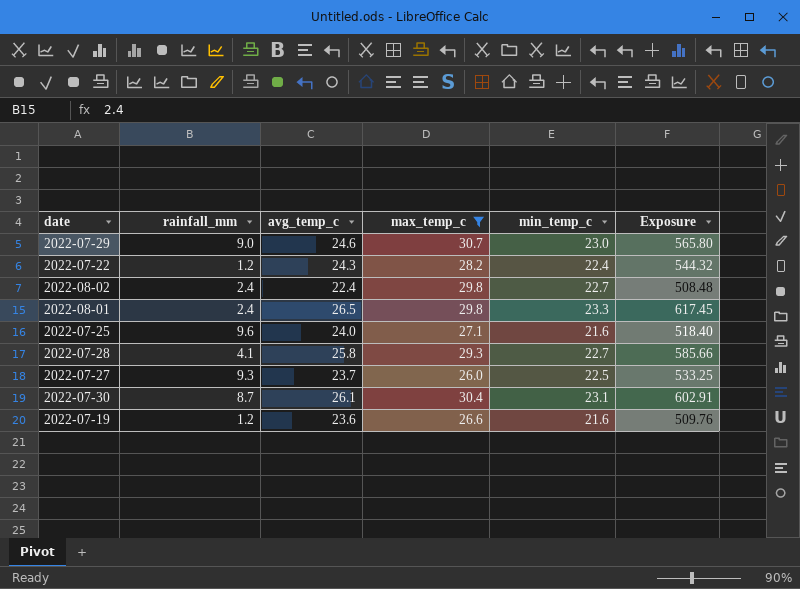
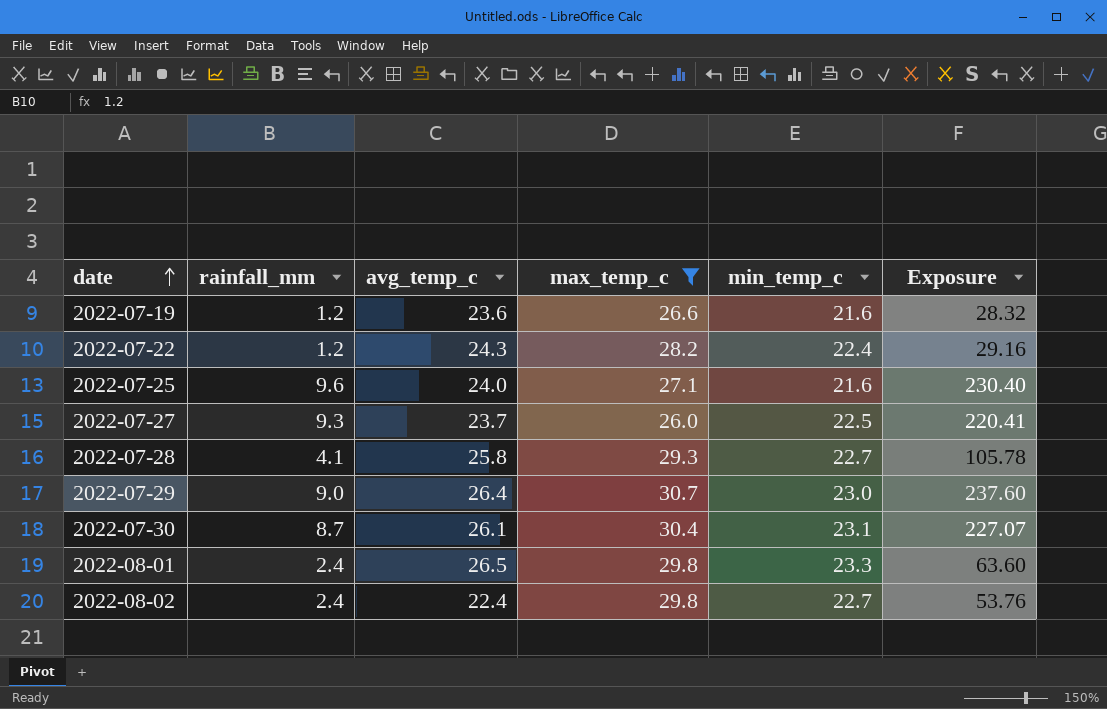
row order: none -> date ascending
column Exposure | formula: [avg_temp_c] * [min_temp_c] -> [rainfall_mm] * [avg_temp_c]
2022-07-29 | avg_temp_c: 24.6 -> 26.4

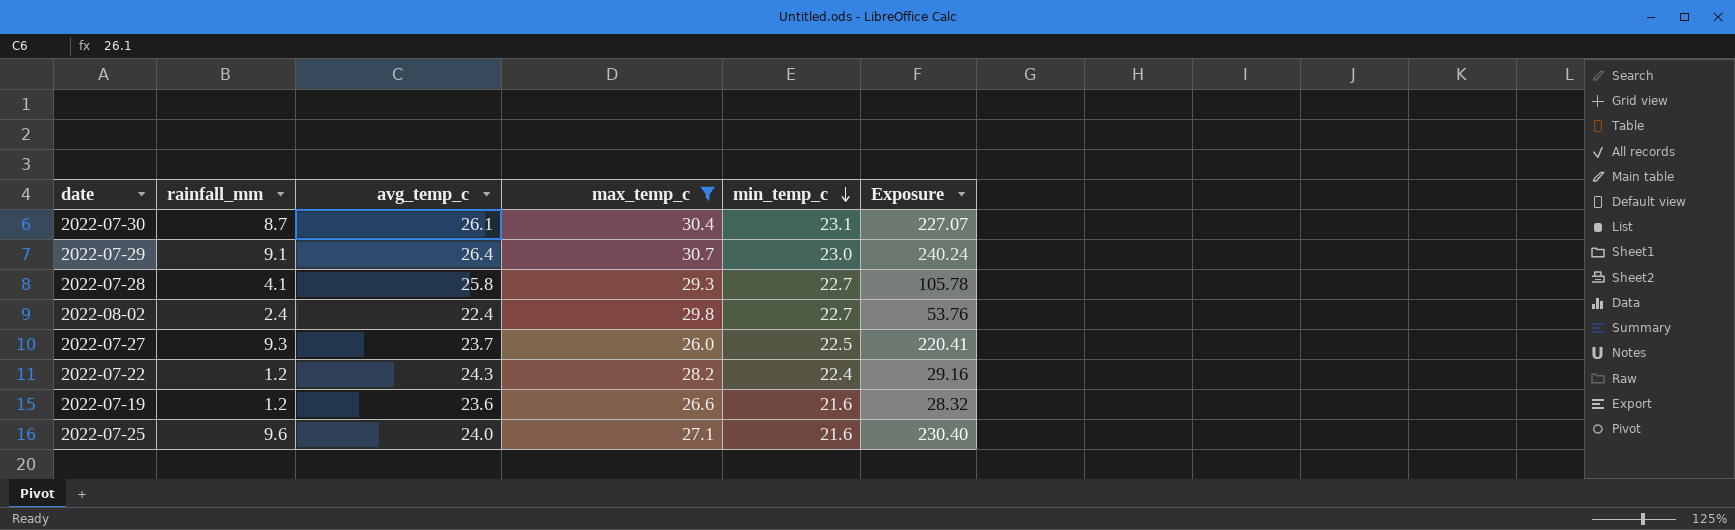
row order: date ascending -> min_temp_c descending
row 2022-08-01: 2.4 | 26.5 | 29.8 | 23.3 | 63.60 -> none
2022-07-29 | rainfall_mm: 9.0 -> 9.1
2022-07-29 | Exposure: 237.60 -> 240.24

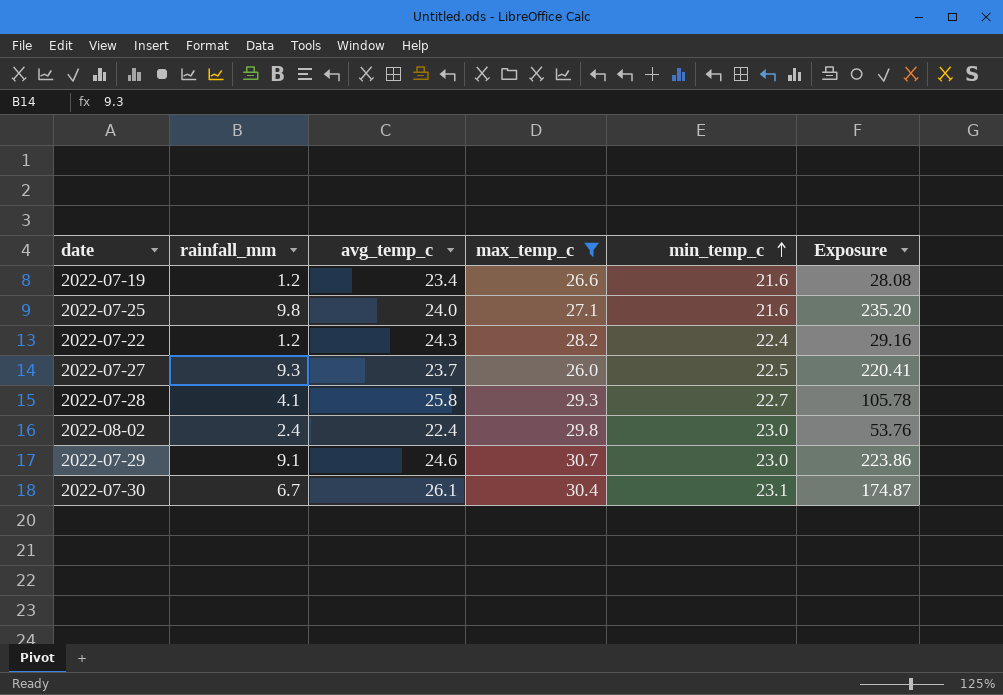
row order: min_temp_c descending -> min_temp_c ascending
2022-07-19 | avg_temp_c: 23.6 -> 23.4
2022-07-19 | Exposure: 28.32 -> 28.08
2022-07-25 | rainfall_mm: 9.6 -> 9.8
2022-07-25 | Exposure: 230.40 -> 235.20
2022-08-02 | min_temp_c: 22.7 -> 23.0
2022-07-29 | avg_temp_c: 26.4 -> 24.6
2022-07-29 | Exposure: 240.24 -> 223.86
2022-07-30 | rainfall_mm: 8.7 -> 6.7
2022-07-30 | Exposure: 227.07 -> 174.87

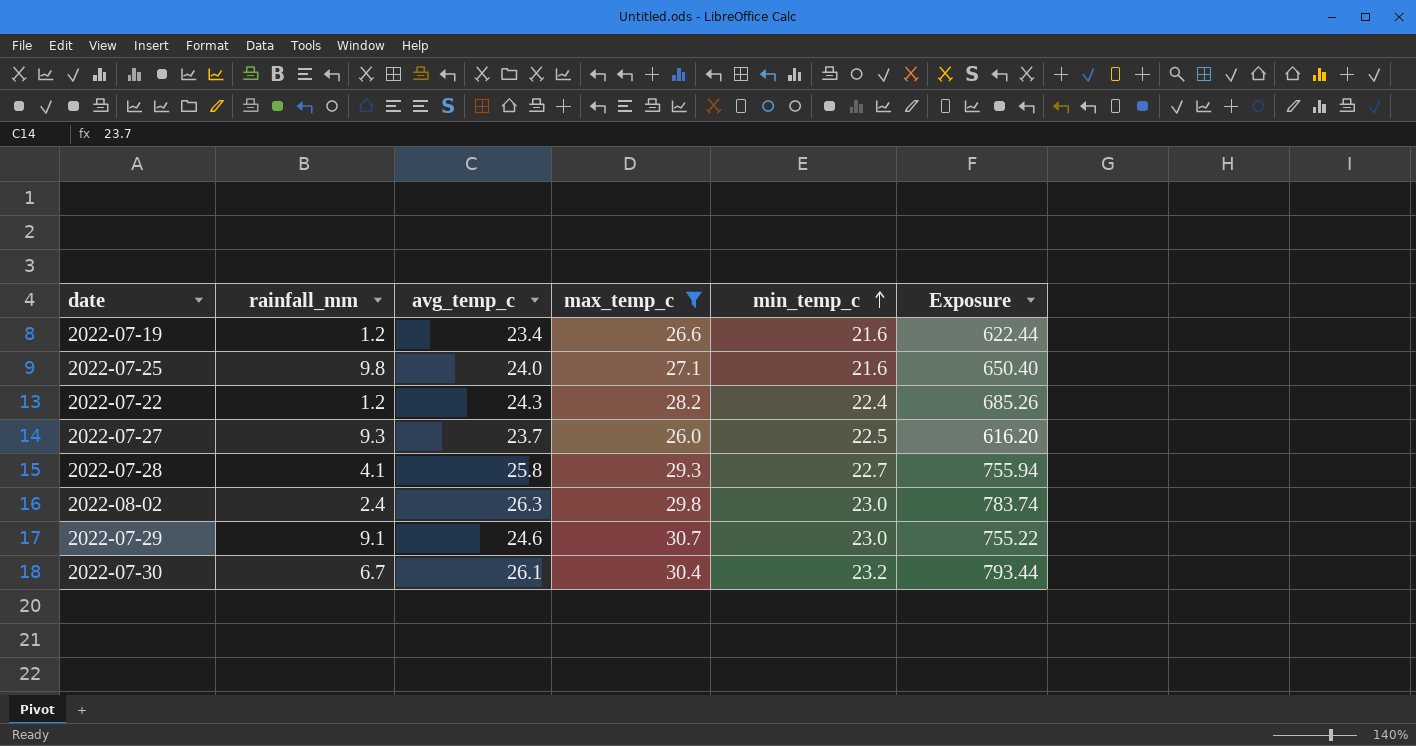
column Exposure | formula: [rainfall_mm] * [avg_temp_c] -> [avg_temp_c] * [max_temp_c]
2022-08-02 | avg_temp_c: 22.4 -> 26.3
2022-07-30 | min_temp_c: 23.1 -> 23.2

